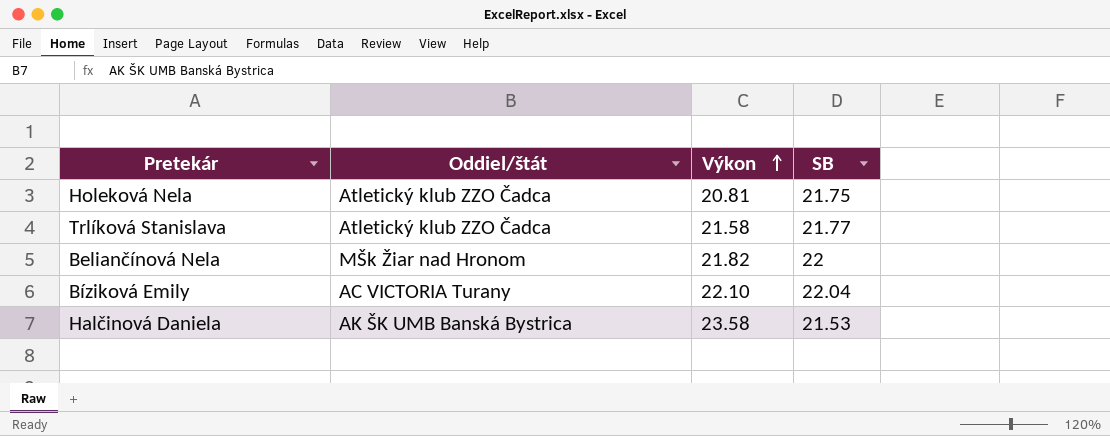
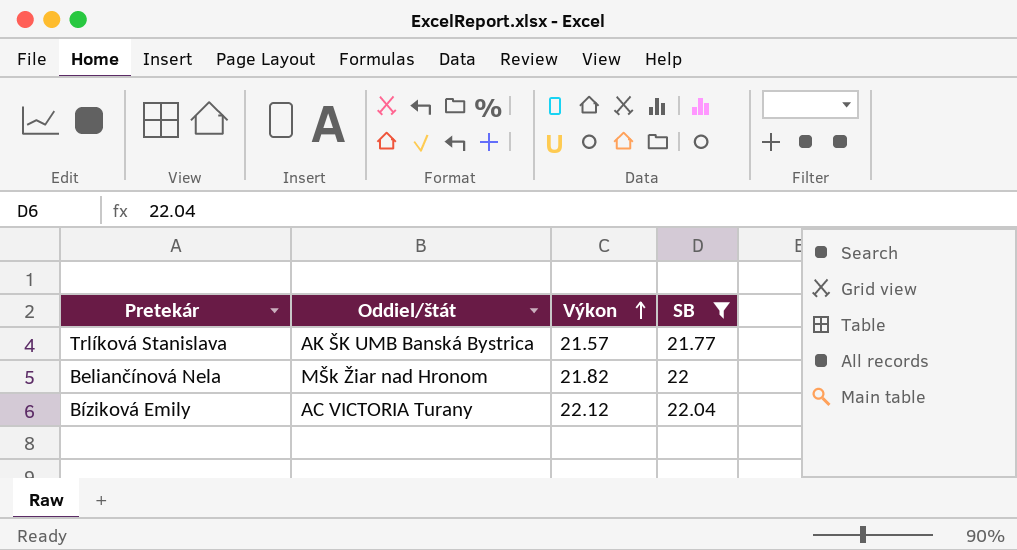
filter: none -> SB >= 21.77
Trlíková Stanislava | Oddiel/štát: Atletický klub ZZO Čadca -> AK ŠK UMB Banská Bystrica
Trlíková Stanislava | Výkon: 21.58 -> 21.57
Bíziková Emily | Výkon: 22.10 -> 22.12

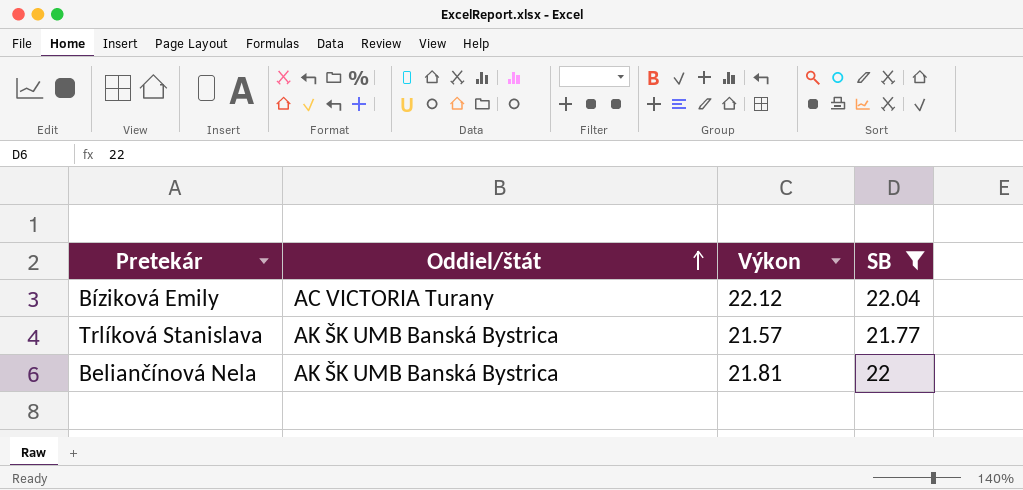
row order: Výkon ascending -> Oddiel/štát ascending
Beliančínová Nela | Oddiel/štát: MŠk Žiar nad Hronom -> AK ŠK UMB Banská Bystrica
Beliančínová Nela | Výkon: 21.82 -> 21.81

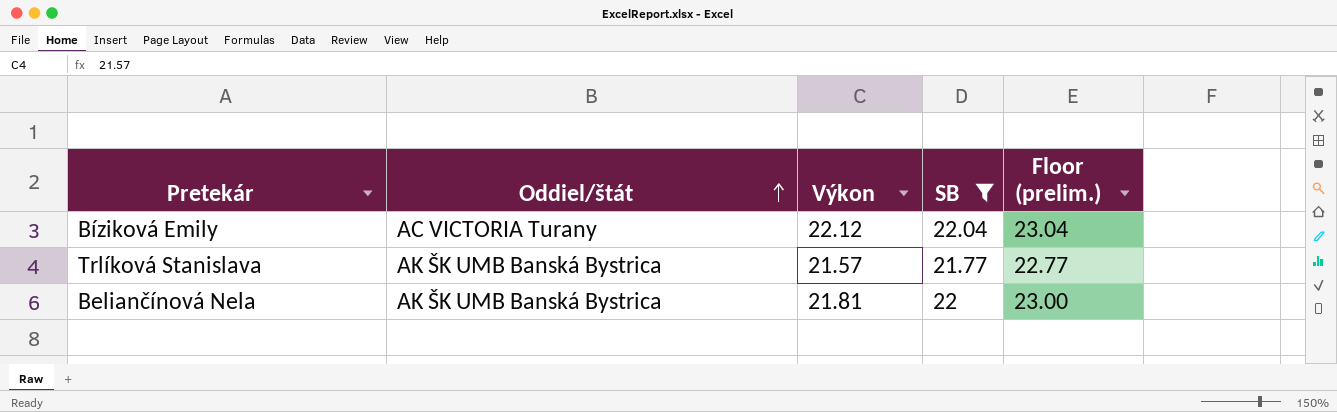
column Floor (prelim.) | formula: none -> [SB] + 1

